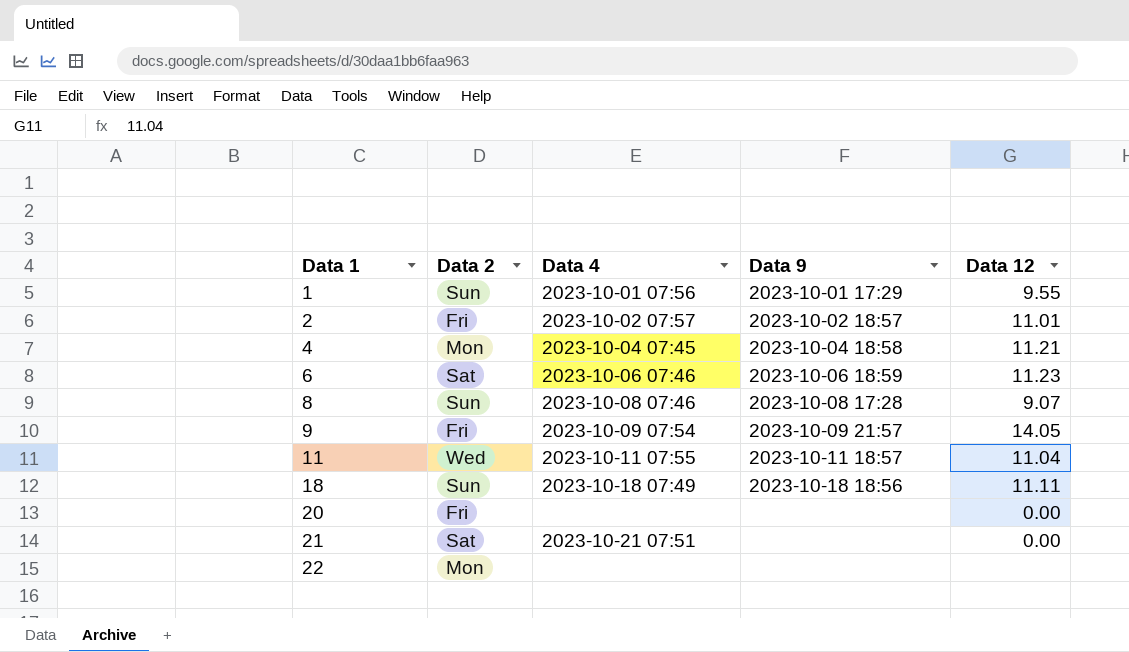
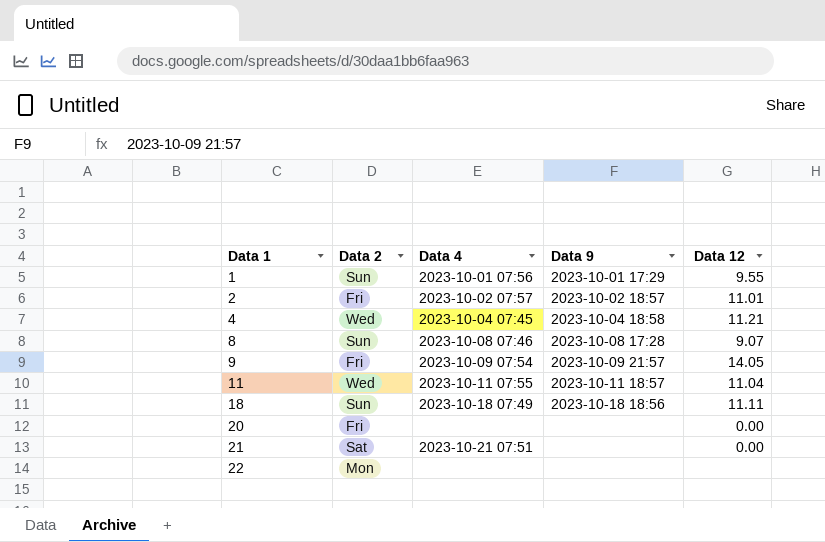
row 6: Sat | 2023-10-06 07:46 | 2023-10-06 18:59 | 11.23 -> none
4 | Data 2: Mon -> Wed

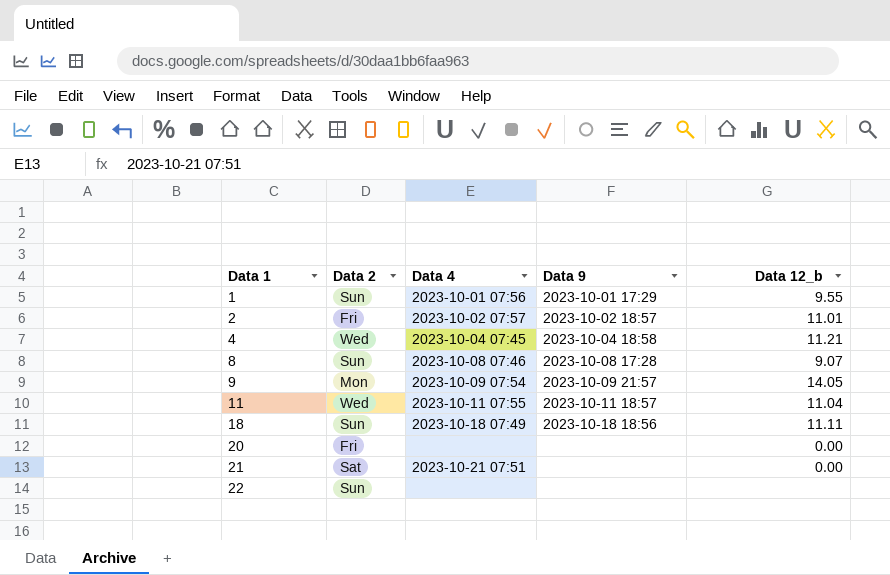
column name: Data 12 -> Data 12_b
9 | Data 2: Fri -> Mon
22 | Data 2: Mon -> Sun

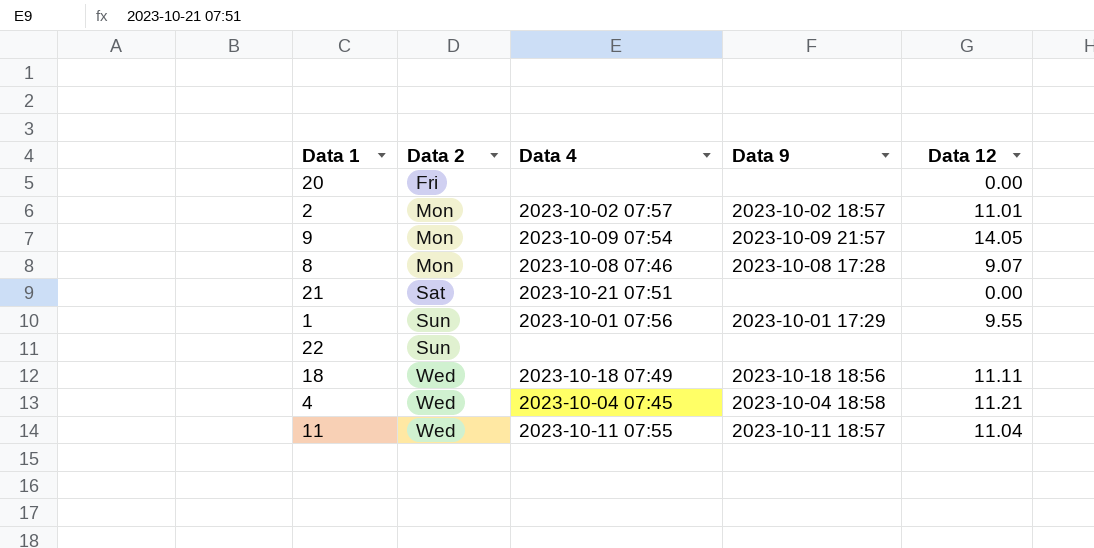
row order: Data 1 ascending -> Data 2 ascending
column name: Data 12_b -> Data 12
2 | Data 2: Fri -> Mon
8 | Data 2: Sun -> Mon
18 | Data 2: Sun -> Wed

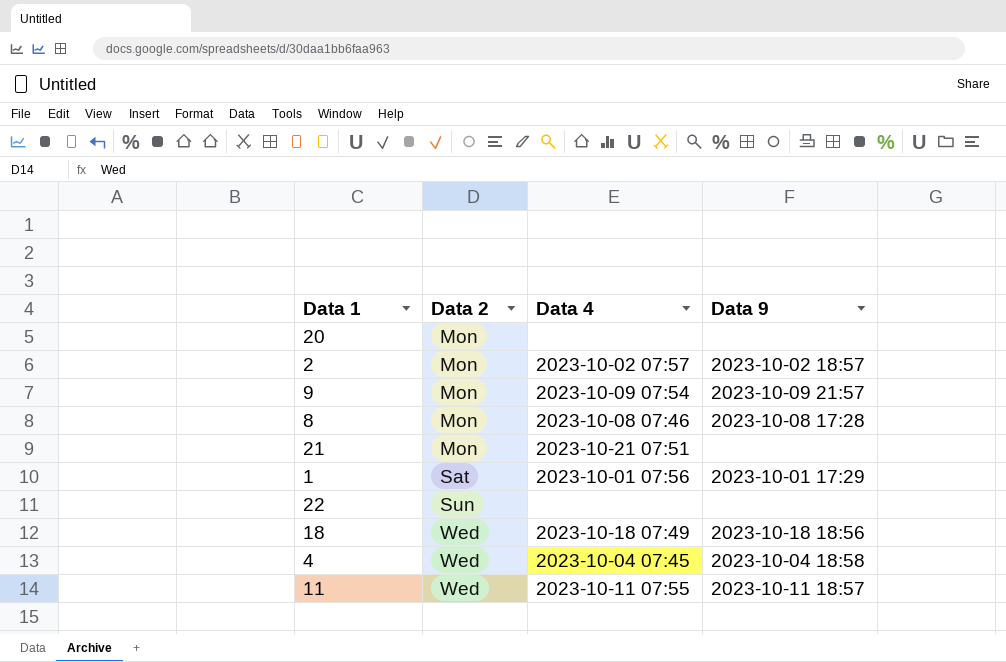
column Data 12 | position: 5 -> none
20 | Data 2: Fri -> Mon
21 | Data 2: Sat -> Mon
1 | Data 2: Sun -> Sat

